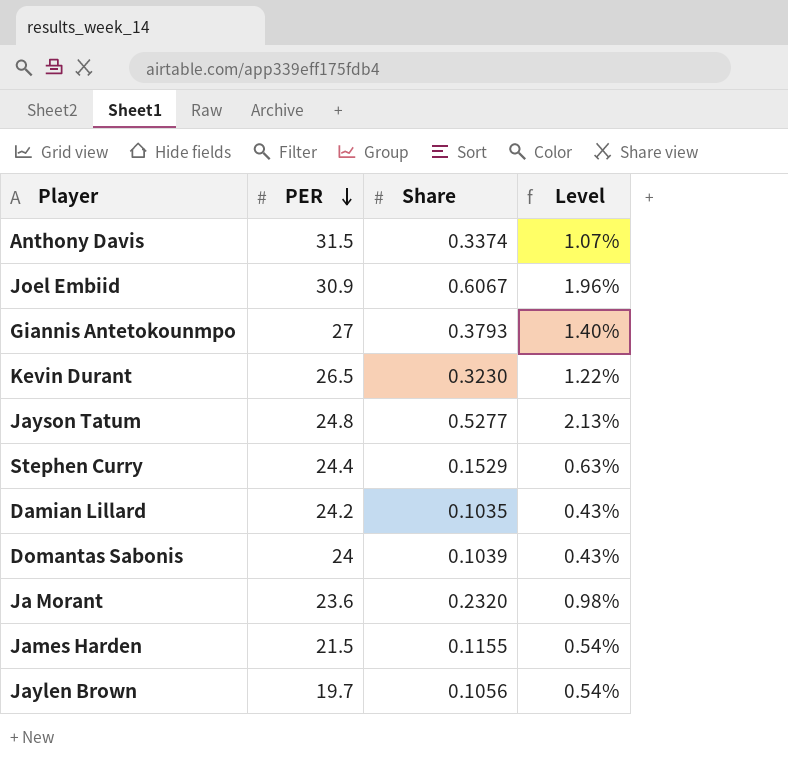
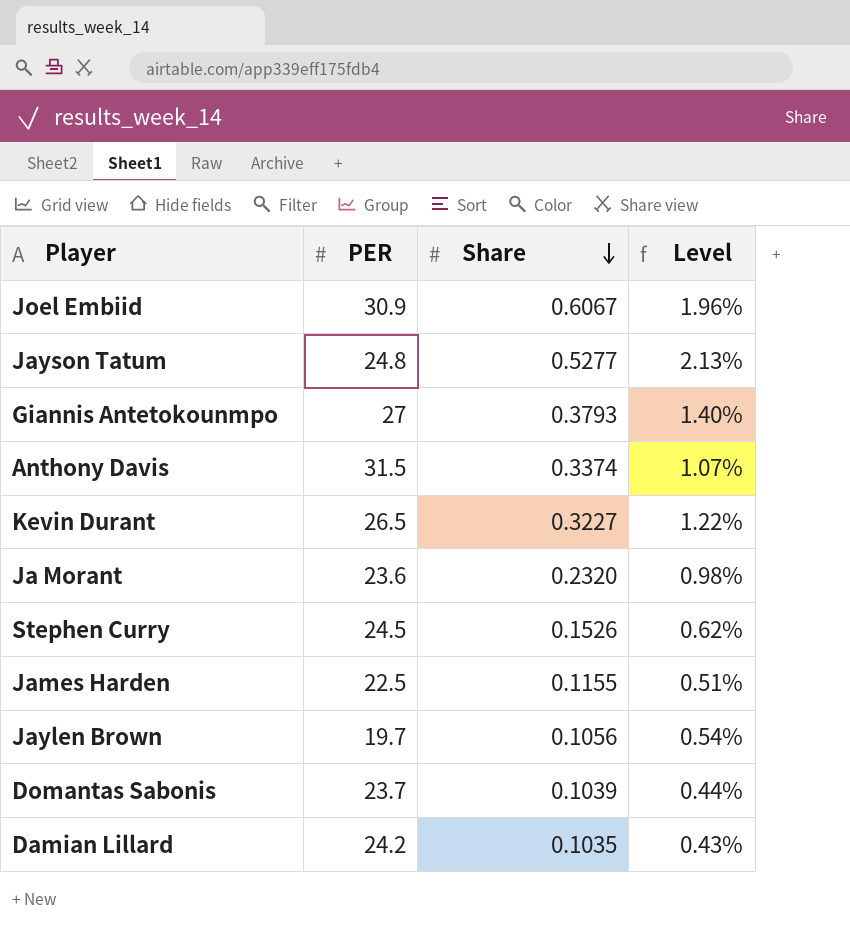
row order: PER descending -> Share descending
Kevin Durant | Share: 0.3230 -> 0.3227
Stephen Curry | PER: 24.4 -> 24.5
Stephen Curry | Share: 0.1529 -> 0.1526
Stephen Curry | Level: 0.63% -> 0.62%
James Harden | PER: 21.5 -> 22.5
James Harden | Level: 0.54% -> 0.51%
Domantas Sabonis | PER: 24 -> 23.7
Domantas Sabonis | Level: 0.43% -> 0.44%

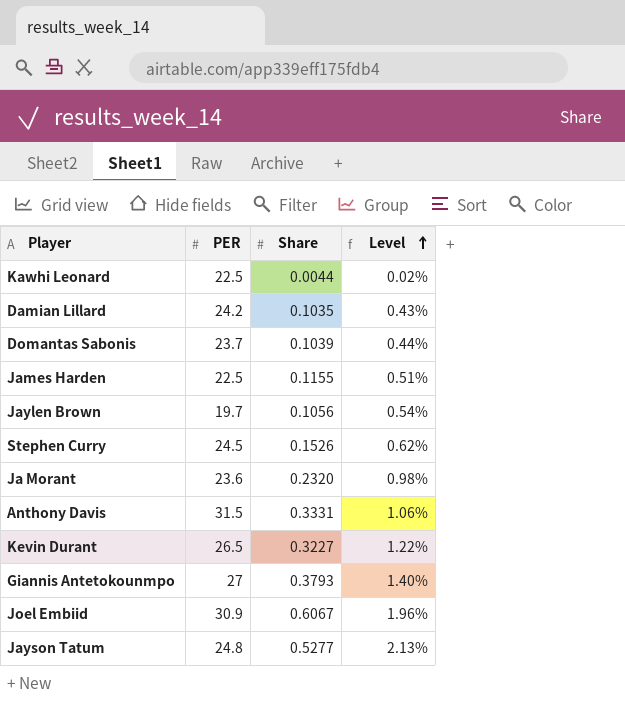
row order: Share descending -> Level ascending
row Kawhi Leonard: none -> 22.5 | 0.0044 | 0.02%
Anthony Davis | Share: 0.3374 -> 0.3331
Anthony Davis | Level: 1.07% -> 1.06%

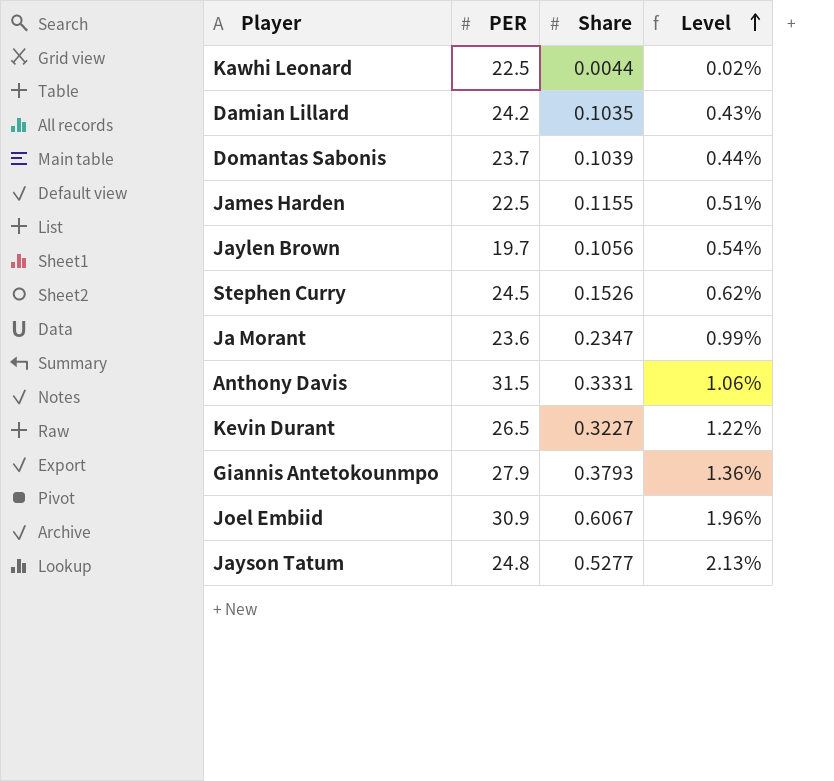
Ja Morant | Share: 0.2320 -> 0.2347
Ja Morant | Level: 0.98% -> 0.99%
Giannis Antetokounmpo | PER: 27 -> 27.9
Giannis Antetokounmpo | Level: 1.40% -> 1.36%

